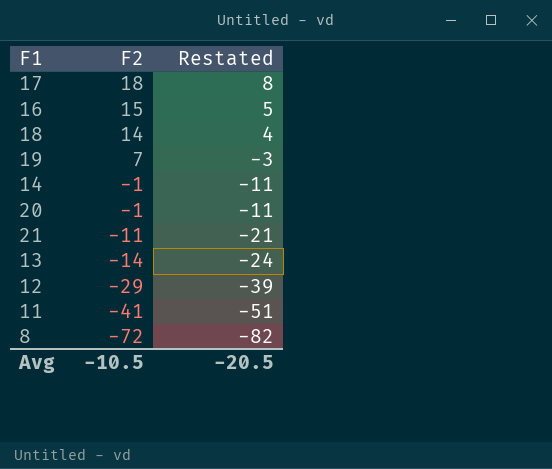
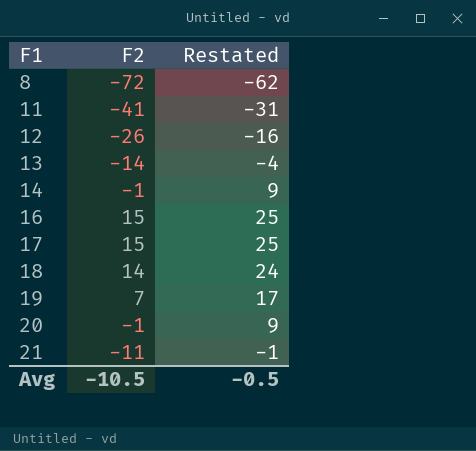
row order: F2 descending -> F1 ascending
column Restated | formula: [F2] - 10 -> [F2] + 10
12 | F2: -29 -> -26
17 | F2: 18 -> 15
Avg | Restated: -20.5 -> -0.5

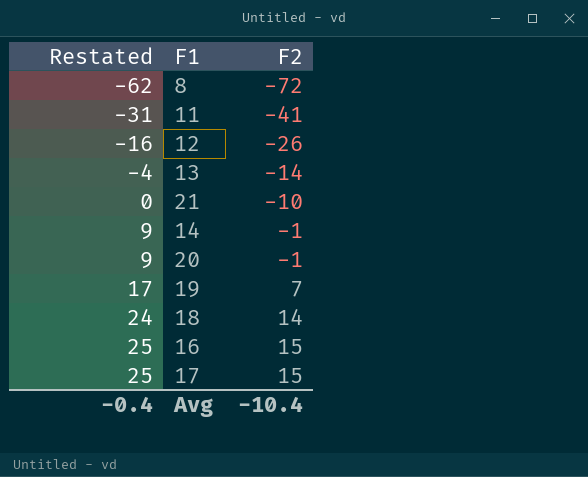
row order: F1 ascending -> Restated ascending
column Restated | position: 3 -> 1
21 | Restated: -1 -> 0
21 | F2: -11 -> -10
Avg | Restated: -0.5 -> -0.4
Avg | F2: -10.5 -> -10.4

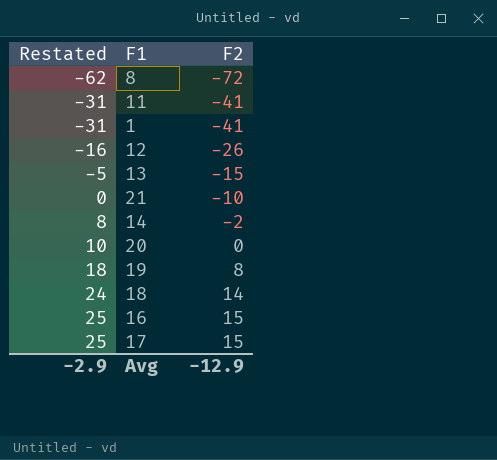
row 1: none -> -31 | -41
13 | Restated: -4 -> -5
13 | F2: -14 -> -15
14 | Restated: 9 -> 8
14 | F2: -1 -> -2
20 | Restated: 9 -> 10
20 | F2: -1 -> 0
19 | Restated: 17 -> 18
19 | F2: 7 -> 8
Avg | Restated: -0.4 -> -2.9
Avg | F2: -10.4 -> -12.9

